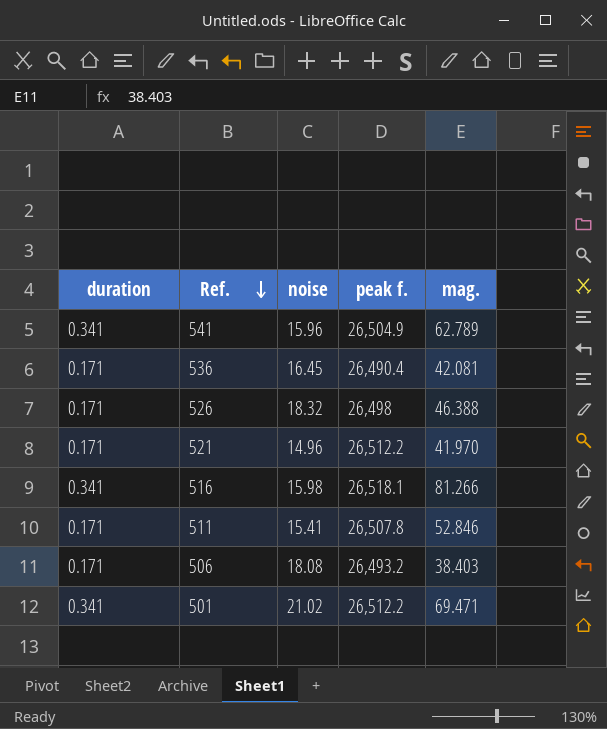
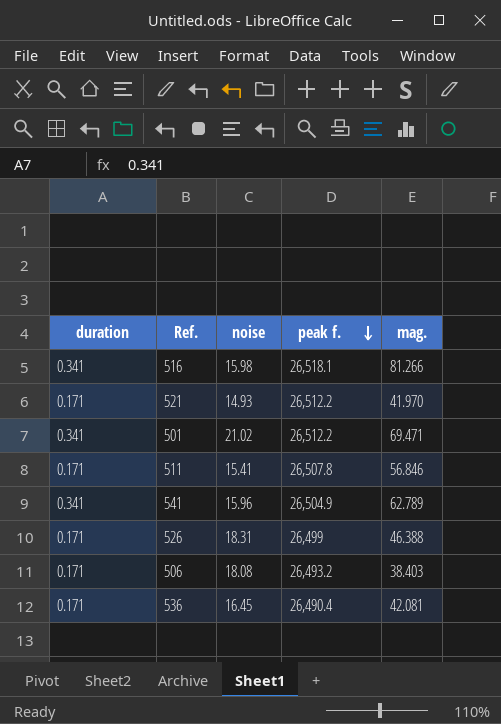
row order: Ref. descending -> peak f. descending
521 | noise: 14.96 -> 14.93
511 | mag.: 52.846 -> 56.846
526 | noise: 18.32 -> 18.31
526 | peak f.: 26,498 -> 26,499

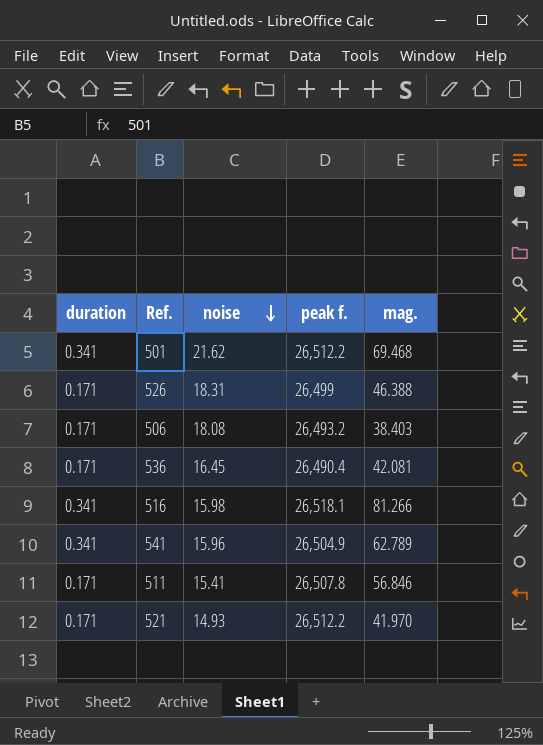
row order: peak f. descending -> noise descending
501 | noise: 21.02 -> 21.62
501 | mag.: 69.471 -> 69.468

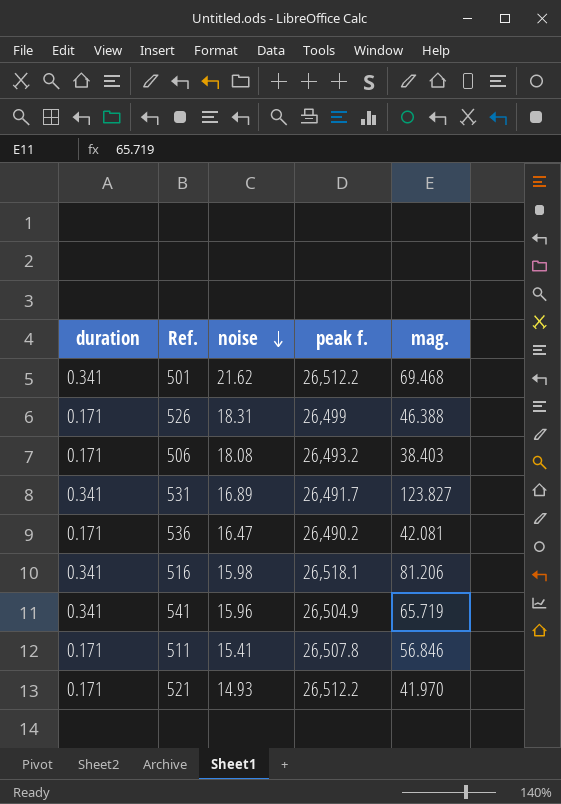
row 531: none -> 0.341 | 16.89 | 26,491.7 | 123.827
536 | noise: 16.45 -> 16.47
536 | peak f.: 26,490.4 -> 26,490.2
516 | mag.: 81.266 -> 81.206
541 | mag.: 62.789 -> 65.719

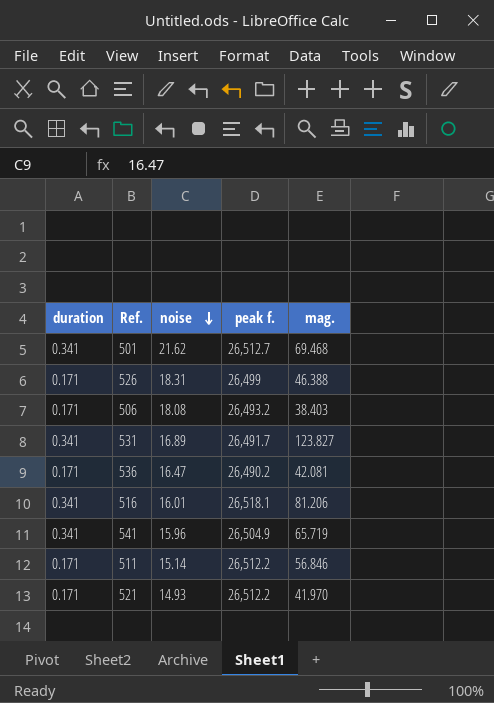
501 | peak f.: 26,512.2 -> 26,512.7
516 | noise: 15.98 -> 16.01
511 | noise: 15.41 -> 15.14
511 | peak f.: 26,507.8 -> 26,512.2

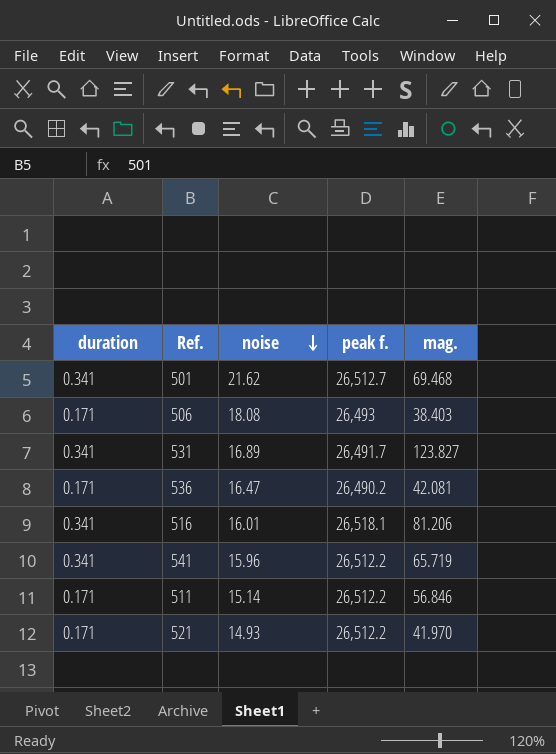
row 526: 0.171 | 18.31 | 26,499 | 46.388 -> none
506 | peak f.: 26,493.2 -> 26,493
541 | peak f.: 26,504.9 -> 26,512.2

